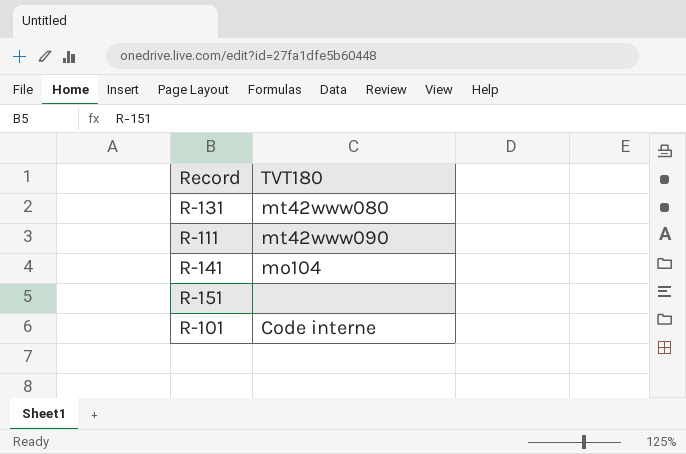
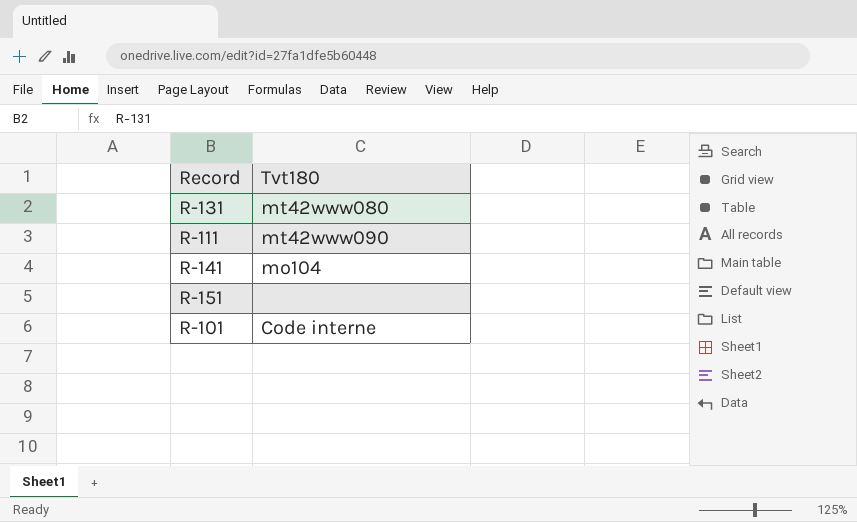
column name: TVT180 -> Tvt180

